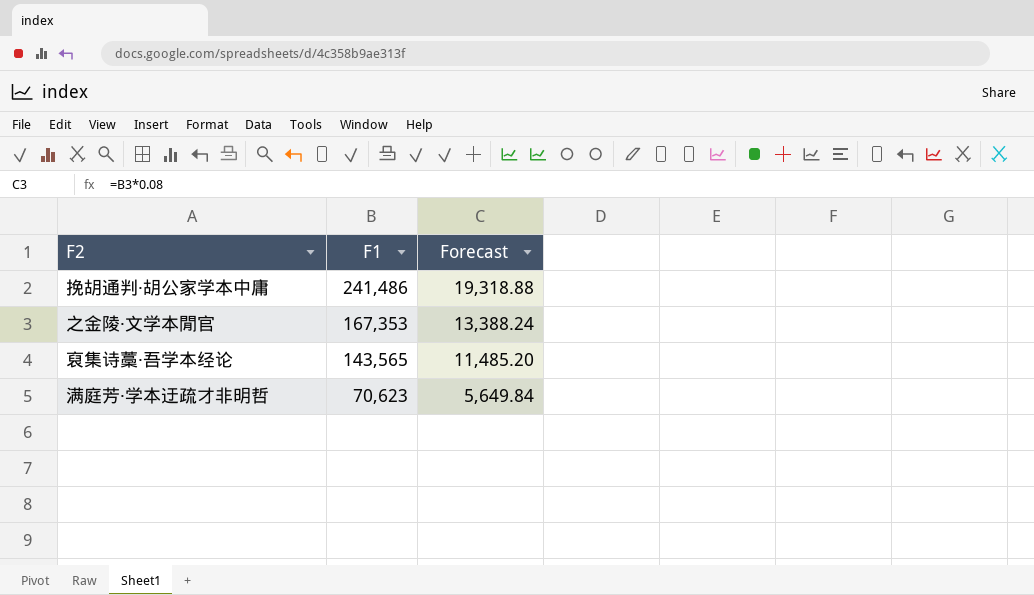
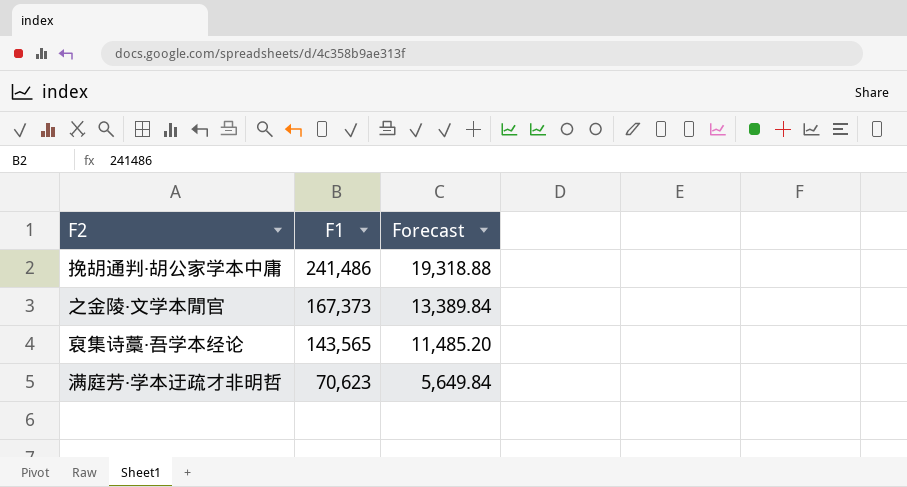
之金陵·文学本閒官 | F1: 167,353 -> 167,373
之金陵·文学本閒官 | Forecast: 13,388.24 -> 13,389.84

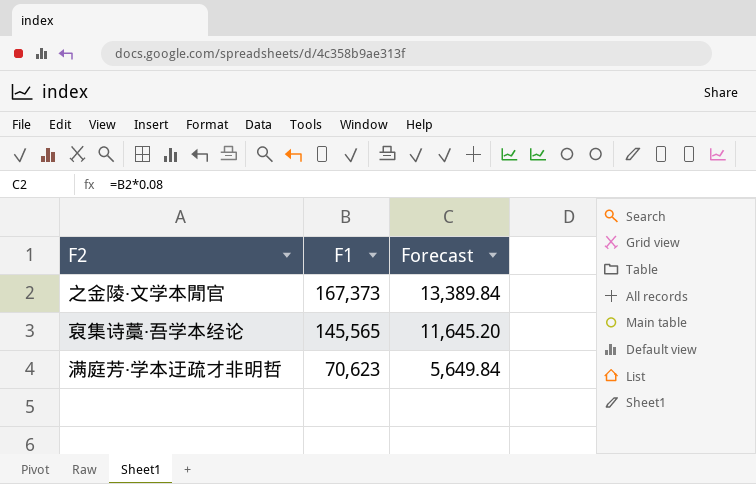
row 挽胡通判·胡公家学本中庸: 241,486 | 19,318.88 -> none
裒集诗藁·吾学本经论 | F1: 143,565 -> 145,565
裒集诗藁·吾学本经论 | Forecast: 11,485.20 -> 11,645.20

